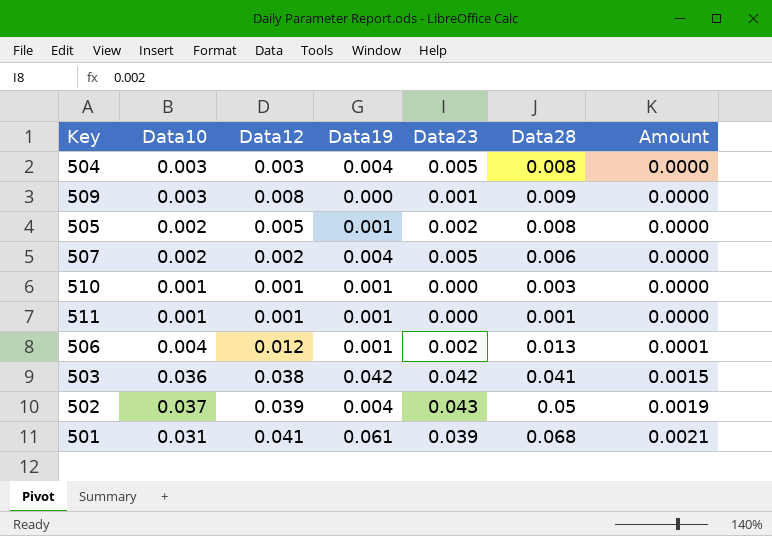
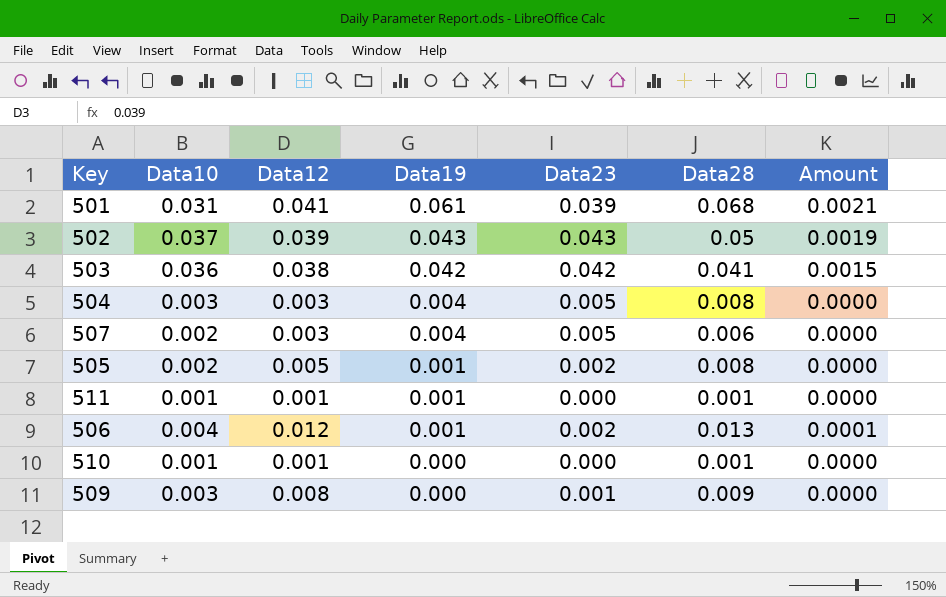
row order: Amount ascending -> Data19 descending
502 | Data19: 0.004 -> 0.043
507 | Data12: 0.002 -> 0.003
510 | Data19: 0.001 -> 0.000
510 | Data28: 0.003 -> 0.001

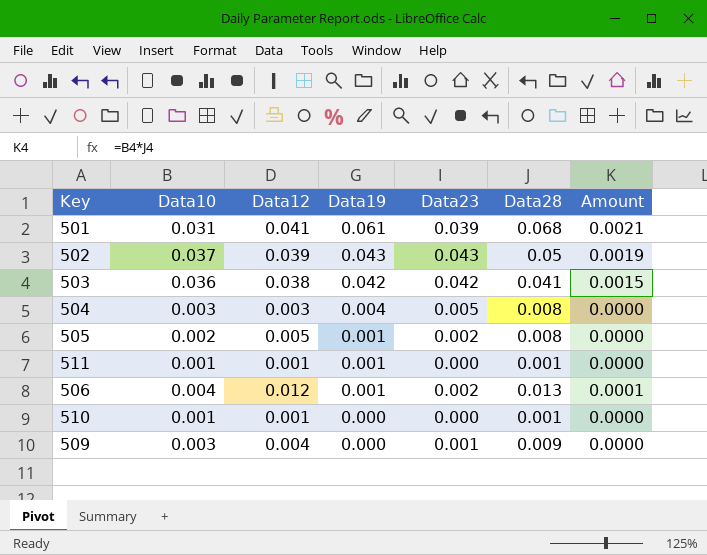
row 507: 0.002 | 0.003 | 0.004 | 0.005 | 0.006 | 0.0000 -> none
509 | Data12: 0.008 -> 0.004

